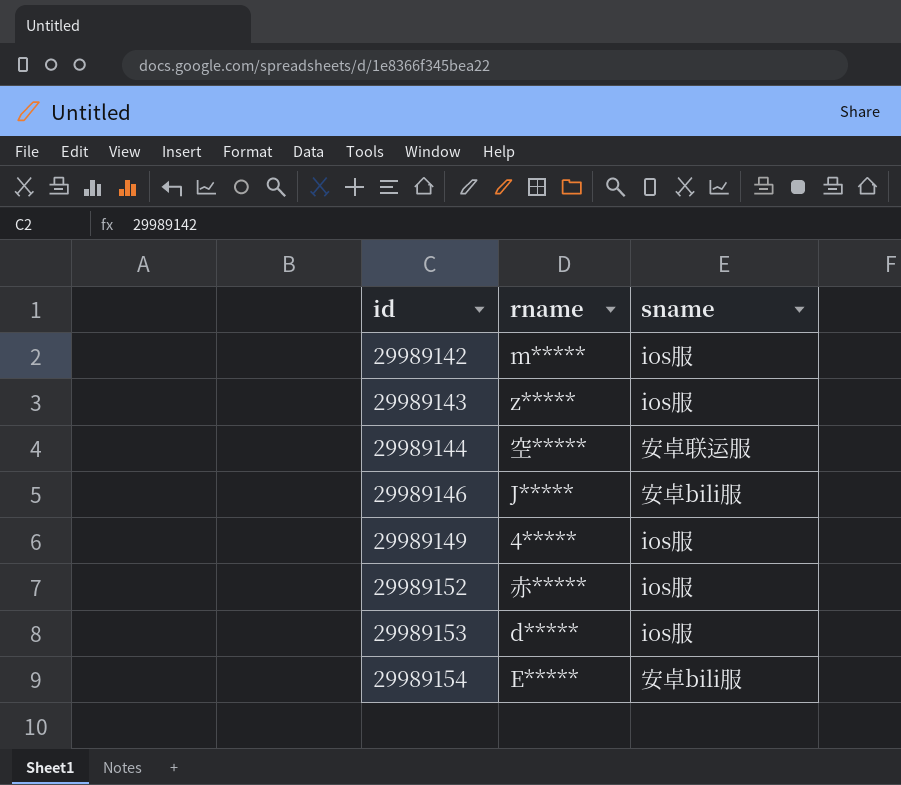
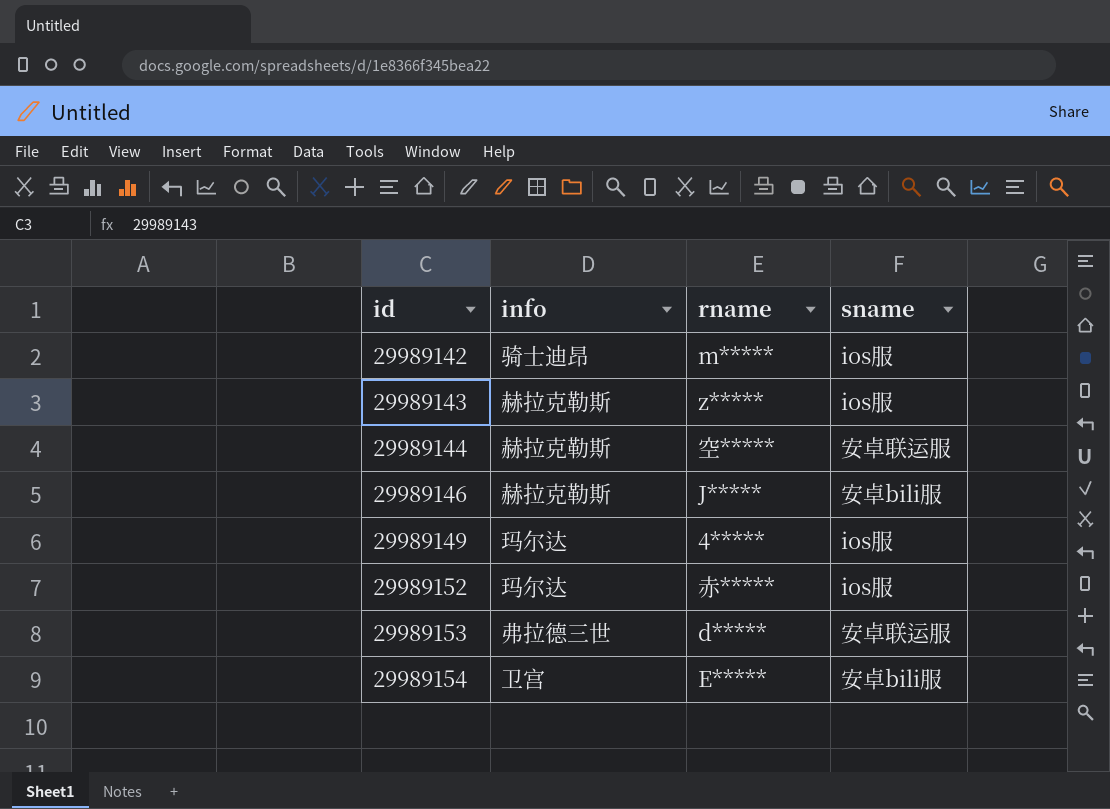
column info | position: none -> 2
29989153 | sname: ios服 -> 安卓联运服

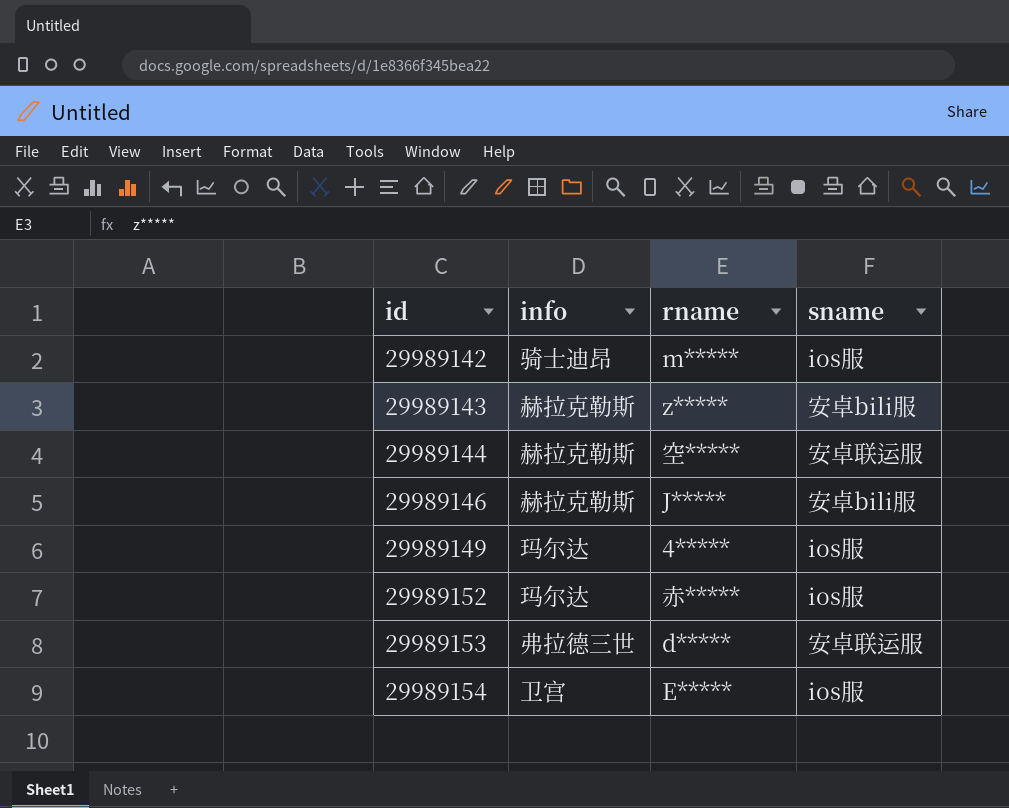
29989143 | sname: ios服 -> 安卓bili服
29989154 | sname: 安卓bili服 -> ios服

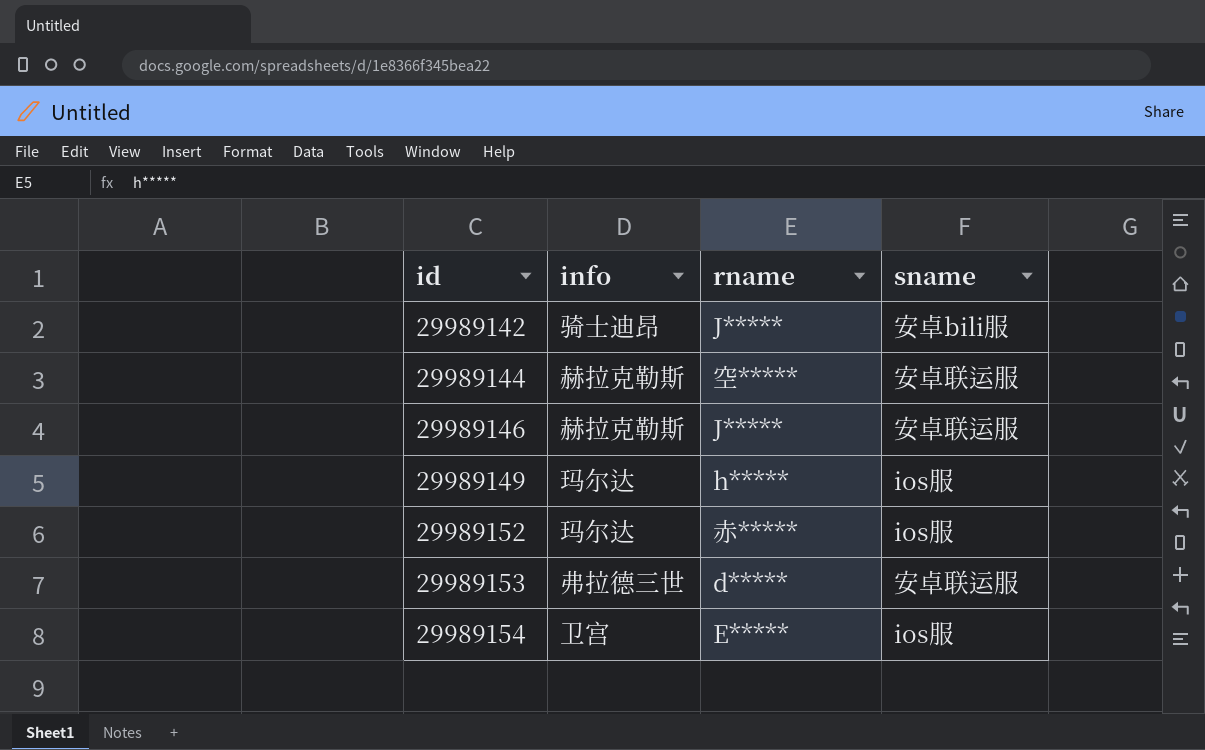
row 29989143: 赫拉克勒斯 | z***** | 安卓bili服 -> none
29989142 | rname: m***** -> J*****
29989142 | sname: ios服 -> 安卓bili服
29989146 | sname: 安卓bili服 -> 安卓联运服
29989149 | rname: 4***** -> h*****

